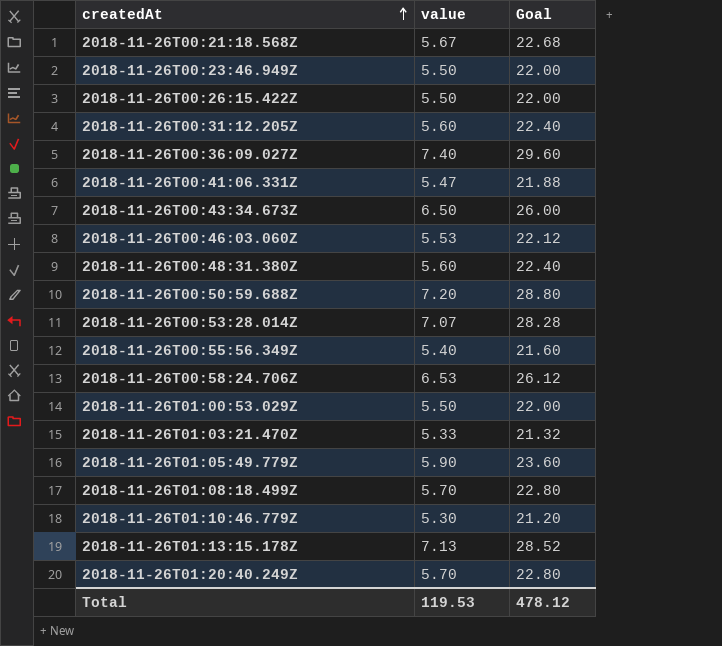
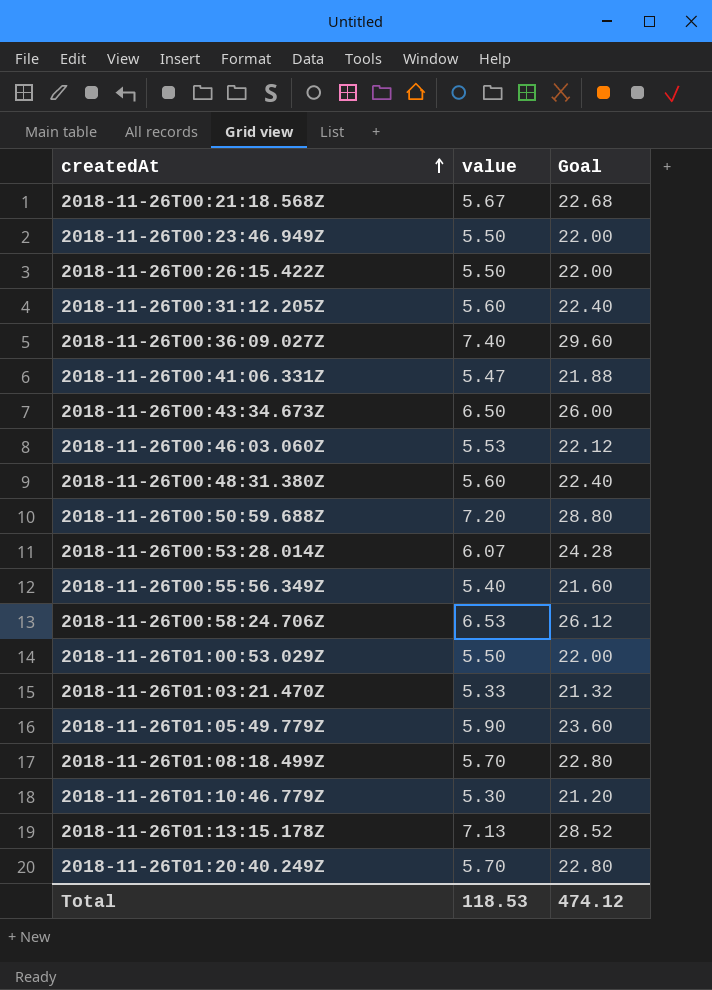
2018-11-26T00:53:28.014Z | value: 7.07 -> 6.07
2018-11-26T00:53:28.014Z | Goal: 28.28 -> 24.28
Total | value: 119.53 -> 118.53
Total | Goal: 478.12 -> 474.12

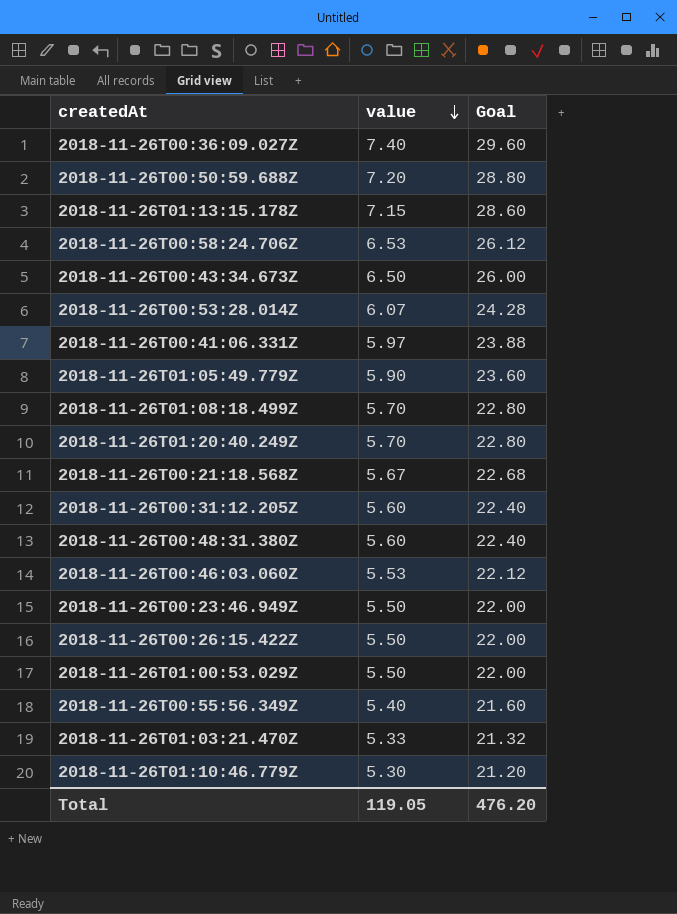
row order: createdAt ascending -> value descending
2018-11-26T01:13:15.178Z | value: 7.13 -> 7.15
2018-11-26T01:13:15.178Z | Goal: 28.52 -> 28.60
2018-11-26T00:41:06.331Z | value: 5.47 -> 5.97
2018-11-26T00:41:06.331Z | Goal: 21.88 -> 23.88
Total | value: 118.53 -> 119.05
Total | Goal: 474.12 -> 476.20

